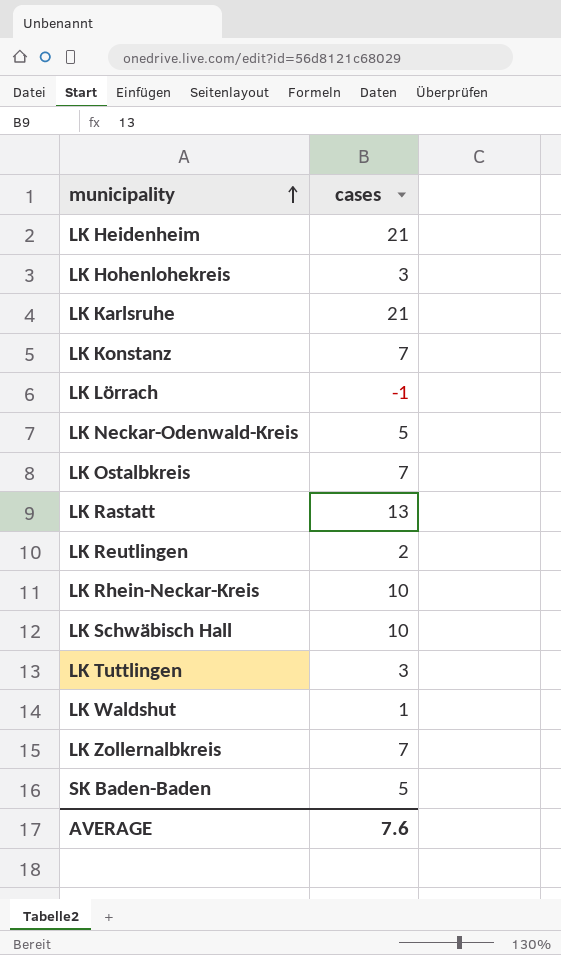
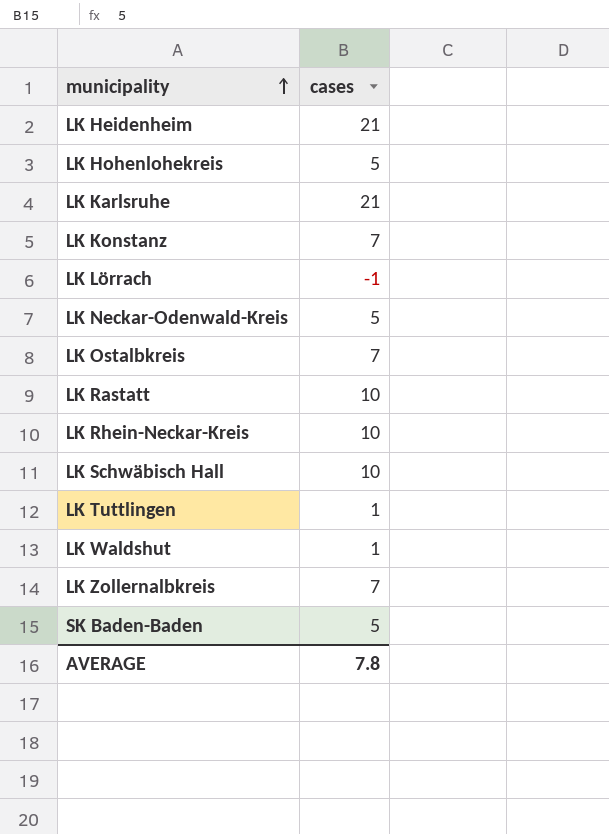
row LK Reutlingen: 2 -> none
LK Hohenlohekreis | cases: 3 -> 5
LK Rastatt | cases: 13 -> 10
LK Tuttlingen | cases: 3 -> 1
AVERAGE | cases: 7.6 -> 7.8

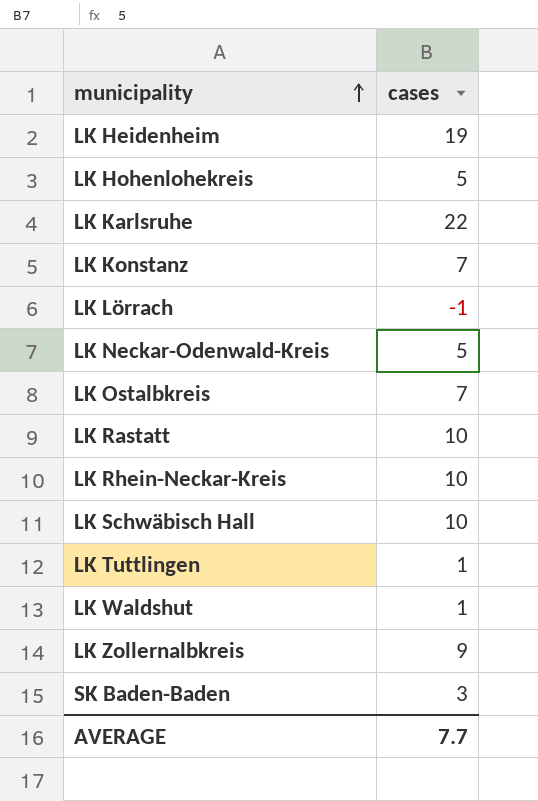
LK Heidenheim | cases: 21 -> 19
LK Karlsruhe | cases: 21 -> 22
LK Zollernalbkreis | cases: 7 -> 9
SK Baden-Baden | cases: 5 -> 3
AVERAGE | cases: 7.8 -> 7.7

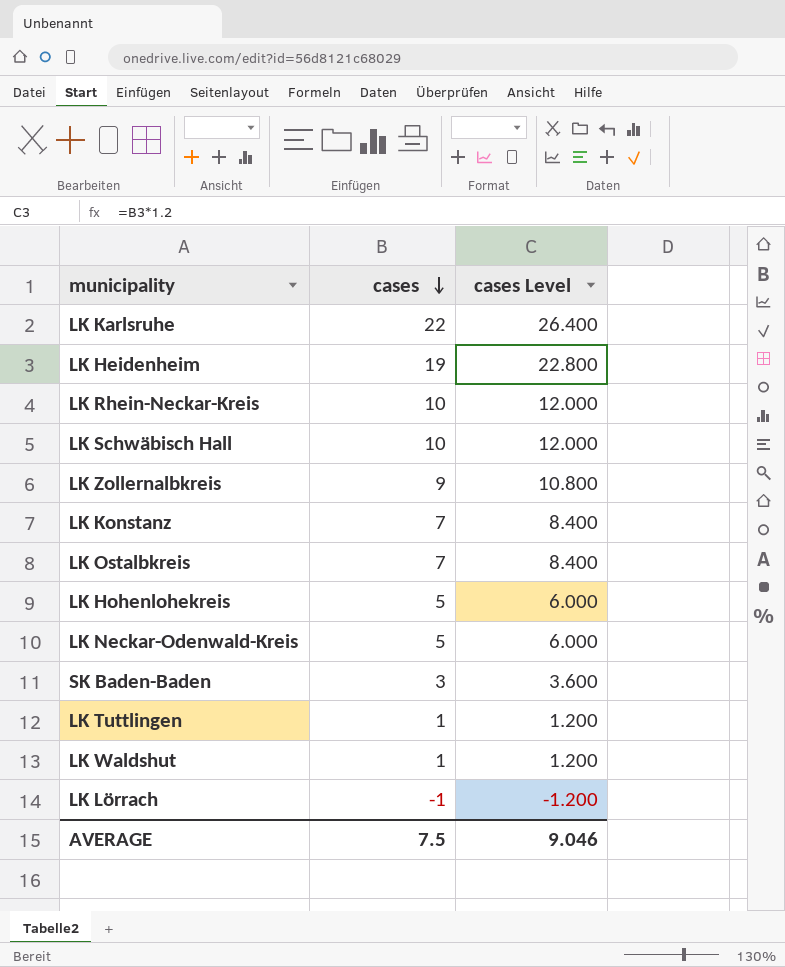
row order: municipality ascending -> cases descending
column cases Level | formula: none -> [cases] * 1.2
row LK Rastatt: 10 -> none
AVERAGE | cases: 7.7 -> 7.5

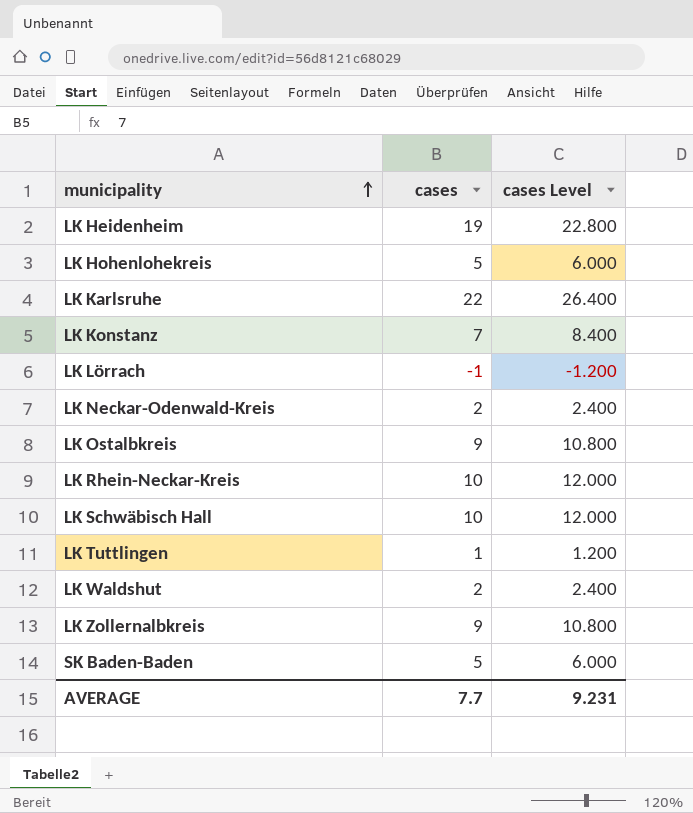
row order: cases descending -> municipality ascending
LK Neckar-Odenwald-Kreis | cases: 5 -> 2
LK Neckar-Odenwald-Kreis | cases Level: 6.000 -> 2.400
LK Ostalbkreis | cases: 7 -> 9
LK Ostalbkreis | cases Level: 8.400 -> 10.800
LK Waldshut | cases: 1 -> 2
LK Waldshut | cases Level: 1.200 -> 2.400
SK Baden-Baden | cases: 3 -> 5
SK Baden-Baden | cases Level: 3.600 -> 6.000
AVERAGE | cases: 7.5 -> 7.7
AVERAGE | cases Level: 9.046 -> 9.231

